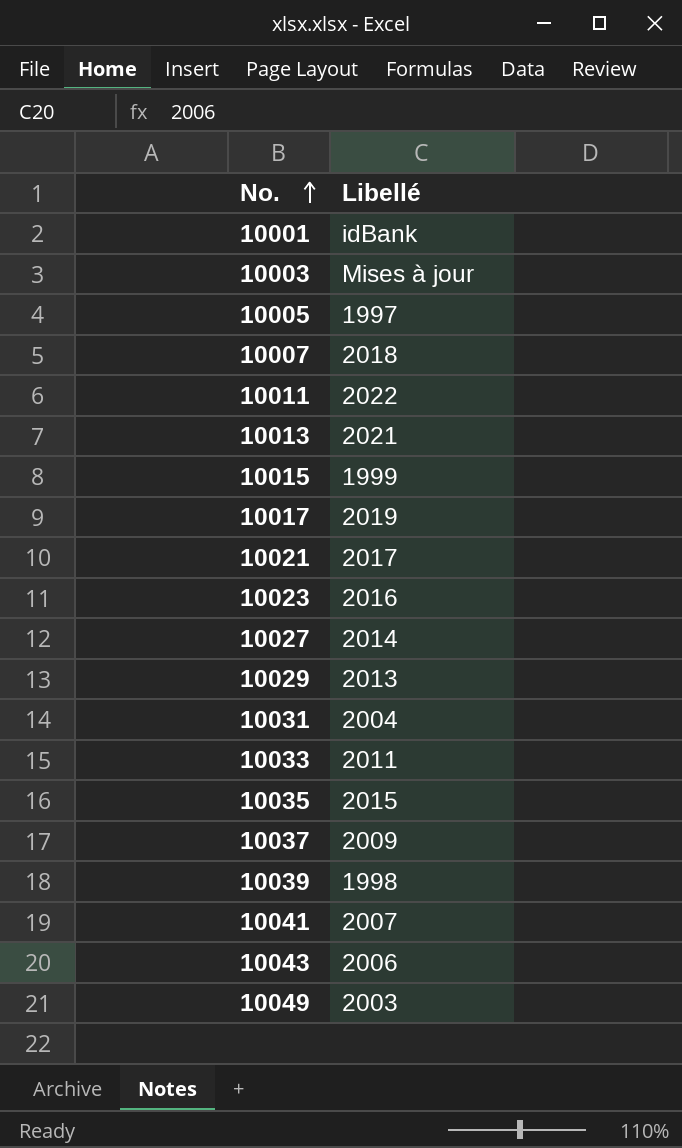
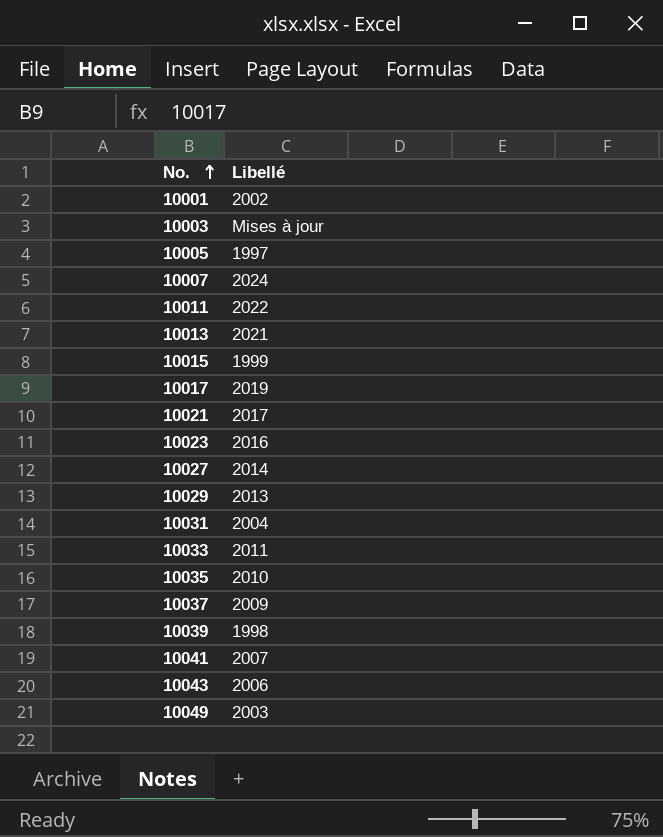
10001 | Libellé: idBank -> 2002
10007 | Libellé: 2018 -> 2024
10035 | Libellé: 2015 -> 2010

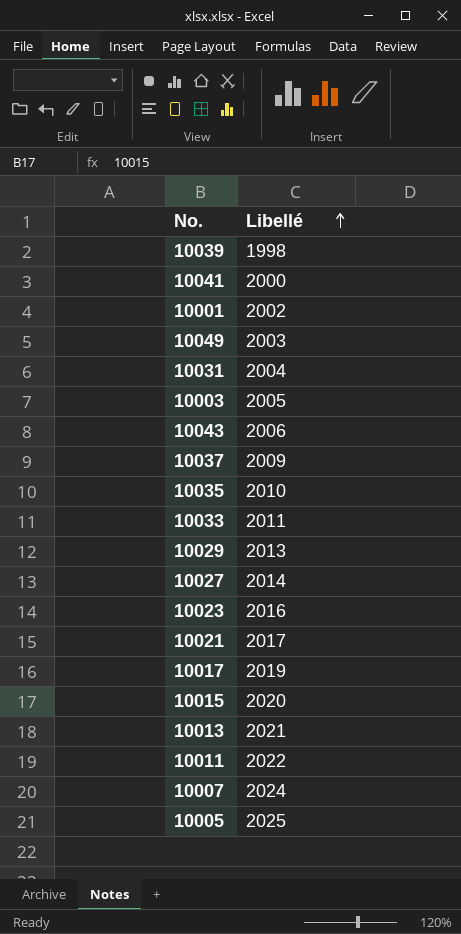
row order: No. ascending -> Libellé ascending
10041 | Libellé: 2007 -> 2000
10003 | Libellé: Mises à jour -> 2005
10015 | Libellé: 1999 -> 2020
10005 | Libellé: 1997 -> 2025

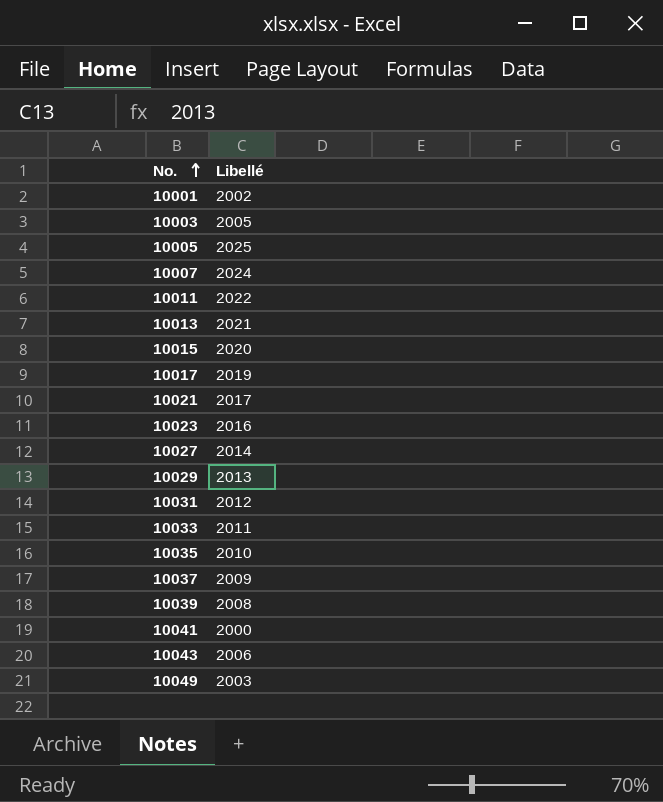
row order: Libellé ascending -> No. ascending
10031 | Libellé: 2004 -> 2012
10039 | Libellé: 1998 -> 2008

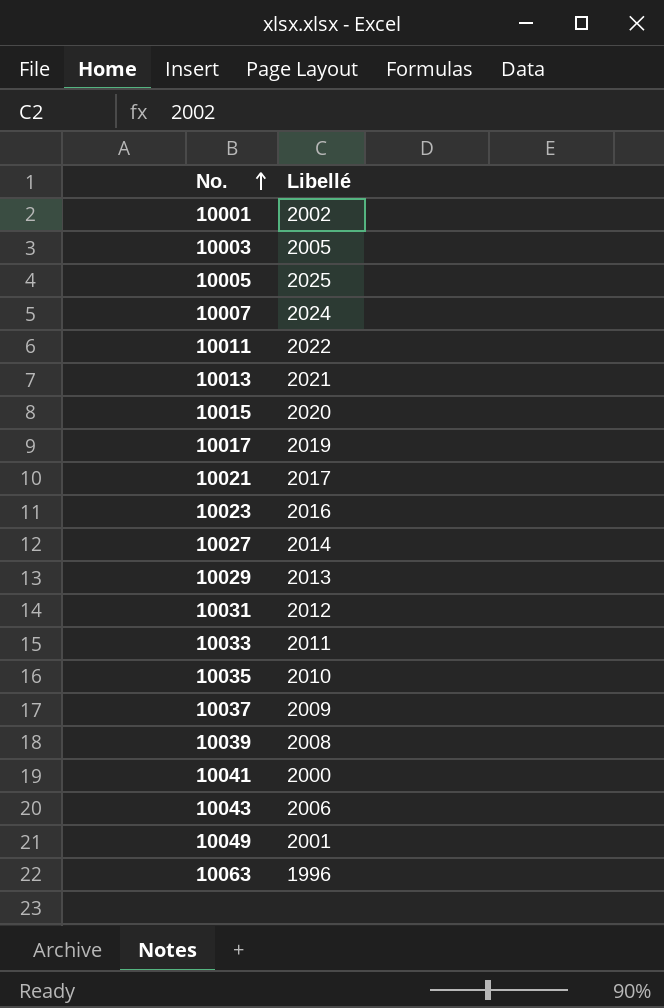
10049 | Libellé: 2003 -> 2001
row 10063: none -> 1996

